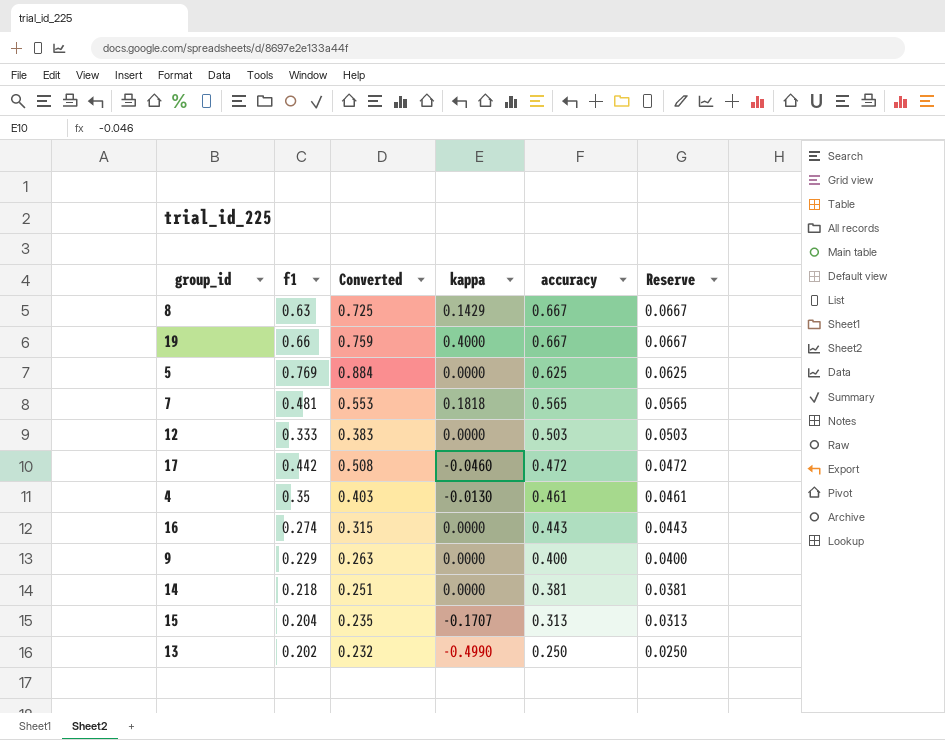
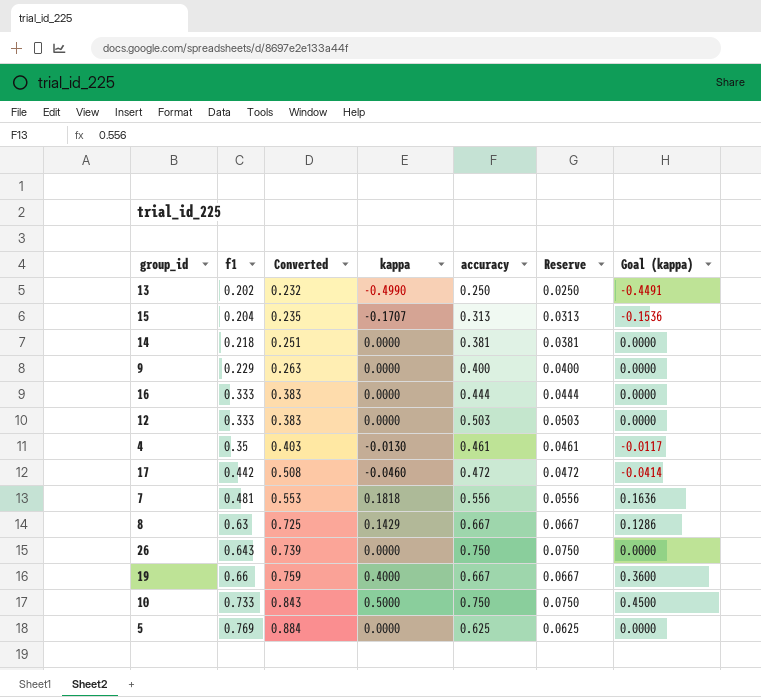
row order: accuracy descending -> f1 ascending
column Goal (kappa) | formula: none -> [kappa] * 0.9
16 | f1: 0.274 -> 0.333
16 | Converted: 0.315 -> 0.383
16 | accuracy: 0.443 -> 0.444
16 | Reserve: 0.0443 -> 0.0444
7 | accuracy: 0.565 -> 0.556
7 | Reserve: 0.0565 -> 0.0556
row 26: none -> 0.643 | 0.739 | 0.0000 | 0.750 | 0.0750 | 0.0000
row 10: none -> 0.733 | 0.843 | 0.5000 | 0.750 | 0.0750 | 0.4500

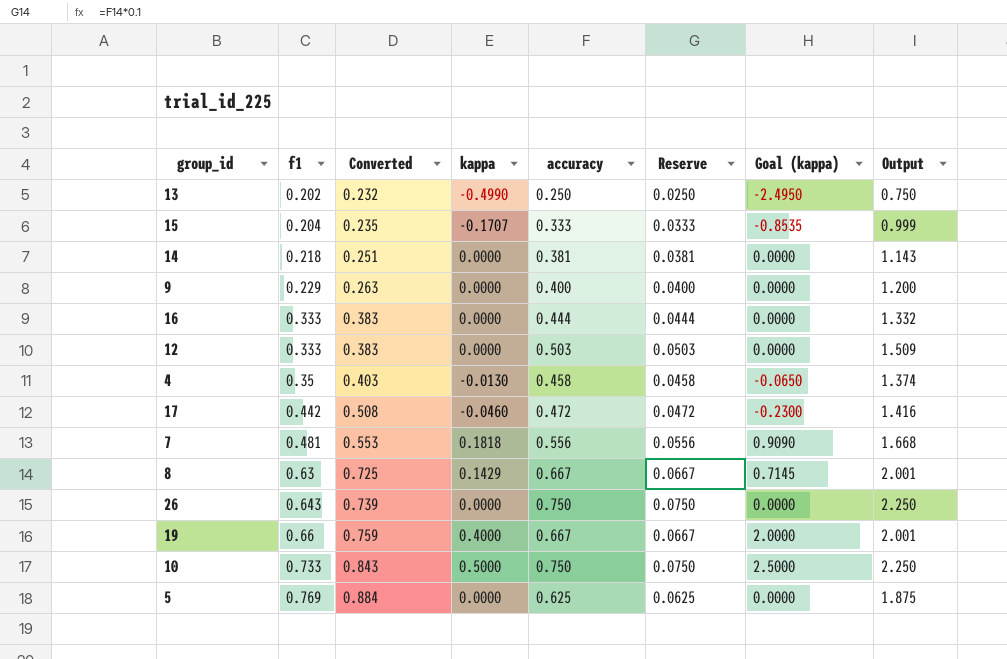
column Goal (kappa) | formula: [kappa] * 0.9 -> [kappa] * 5
column Output | formula: none -> [accuracy] * 3
15 | accuracy: 0.313 -> 0.333
15 | Reserve: 0.0313 -> 0.0333
4 | accuracy: 0.461 -> 0.458
4 | Reserve: 0.0461 -> 0.0458

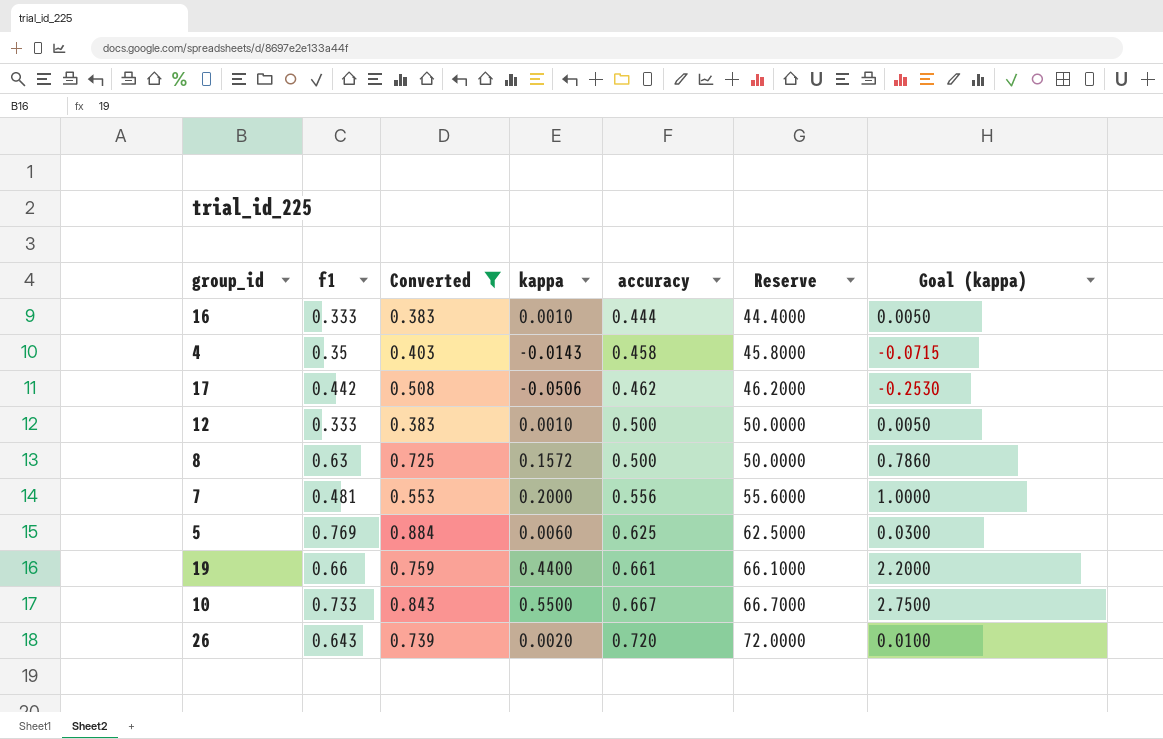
filter: none -> Converted >= 0.383
row order: f1 ascending -> accuracy ascending
column Output | formula: [accuracy] * 3 -> none
column Reserve | formula: [accuracy] * 0.1 -> [accuracy] * 100
16 | kappa: 0.0000 -> 0.0010
16 | Goal (kappa): 0.0000 -> 0.0050
4 | kappa: -0.0130 -> -0.0143
4 | Goal (kappa): -0.0650 -> -0.0715
17 | kappa: -0.0460 -> -0.0506
17 | accuracy: 0.472 -> 0.462
17 | Goal (kappa): -0.2300 -> -0.2530
12 | kappa: 0.0000 -> 0.0010
12 | accuracy: 0.503 -> 0.500
12 | Goal (kappa): 0.0000 -> 0.0050
8 | kappa: 0.1429 -> 0.1572
8 | accuracy: 0.667 -> 0.500
8 | Goal (kappa): 0.7145 -> 0.7860
7 | kappa: 0.1818 -> 0.2000
7 | Goal (kappa): 0.9090 -> 1.0000
5 | kappa: 0.0000 -> 0.0060
5 | Goal (kappa): 0.0000 -> 0.0300
19 | kappa: 0.4000 -> 0.4400
19 | accuracy: 0.667 -> 0.661
19 | Goal (kappa): 2.0000 -> 2.2000
10 | kappa: 0.5000 -> 0.5500
10 | accuracy: 0.750 -> 0.667
10 | Goal (kappa): 2.5000 -> 2.7500
26 | kappa: 0.0000 -> 0.0020
26 | accuracy: 0.750 -> 0.720
26 | Goal (kappa): 0.0000 -> 0.0100

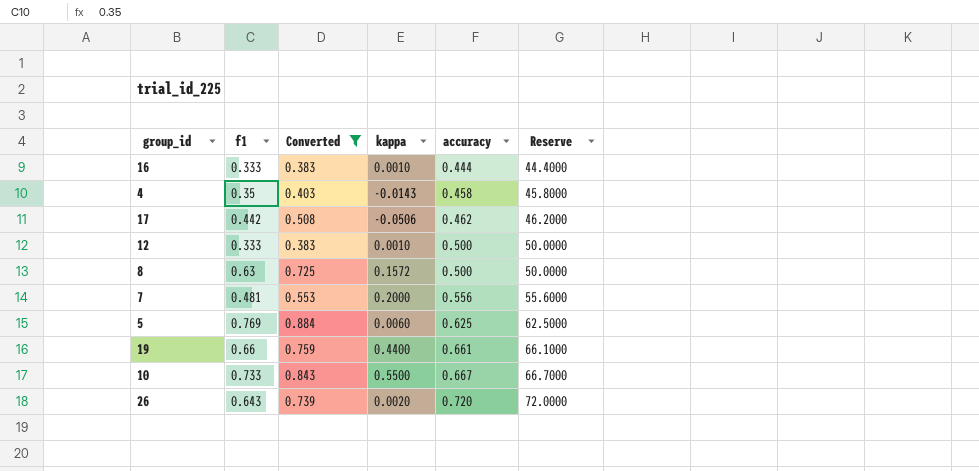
column Goal (kappa) | formula: [kappa] * 5 -> none

